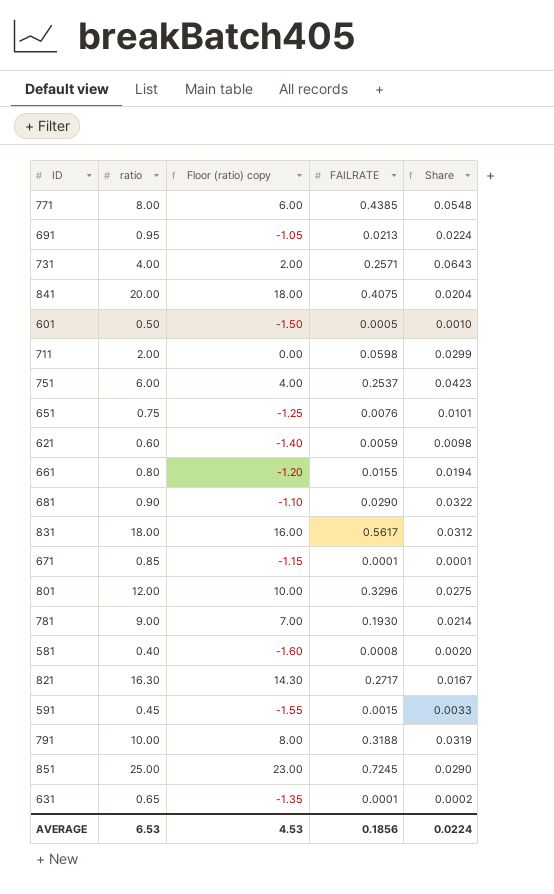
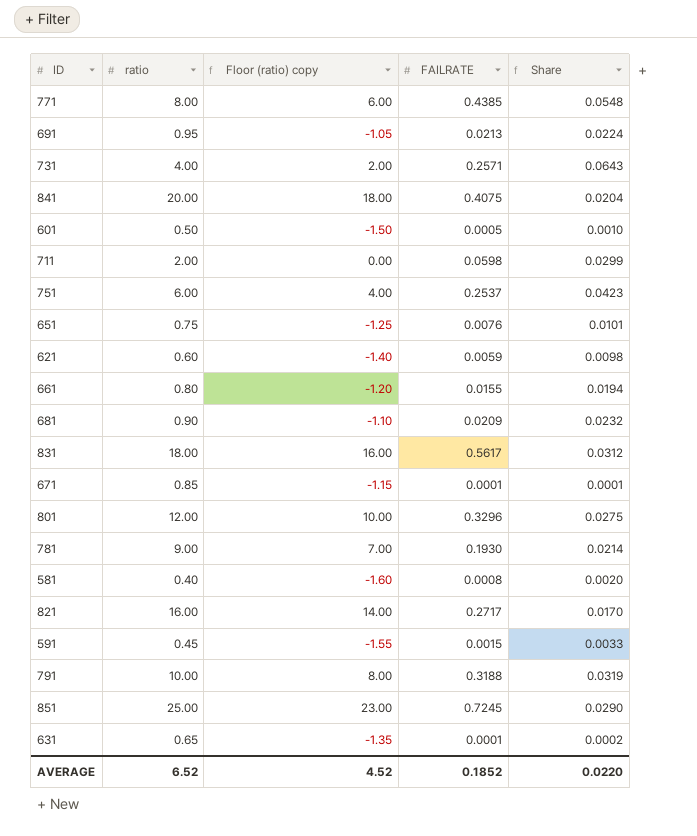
681 | FAILRATE: 0.0290 -> 0.0209
681 | Share: 0.0322 -> 0.0232
821 | ratio: 16.30 -> 16.00
821 | Floor (ratio) copy: 14.30 -> 14.00
821 | Share: 0.0167 -> 0.0170
AVERAGE | ratio: 6.53 -> 6.52
AVERAGE | Floor (ratio) copy: 4.53 -> 4.52
AVERAGE | FAILRATE: 0.1856 -> 0.1852
AVERAGE | Share: 0.0224 -> 0.0220

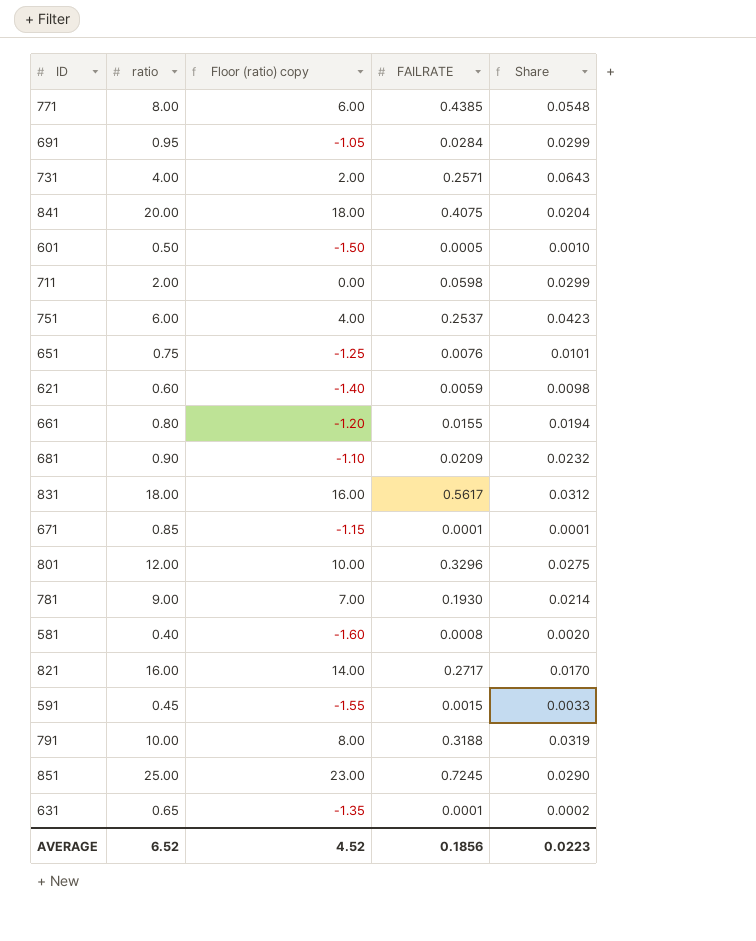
691 | FAILRATE: 0.0213 -> 0.0284
691 | Share: 0.0224 -> 0.0299
AVERAGE | FAILRATE: 0.1852 -> 0.1856
AVERAGE | Share: 0.0220 -> 0.0223

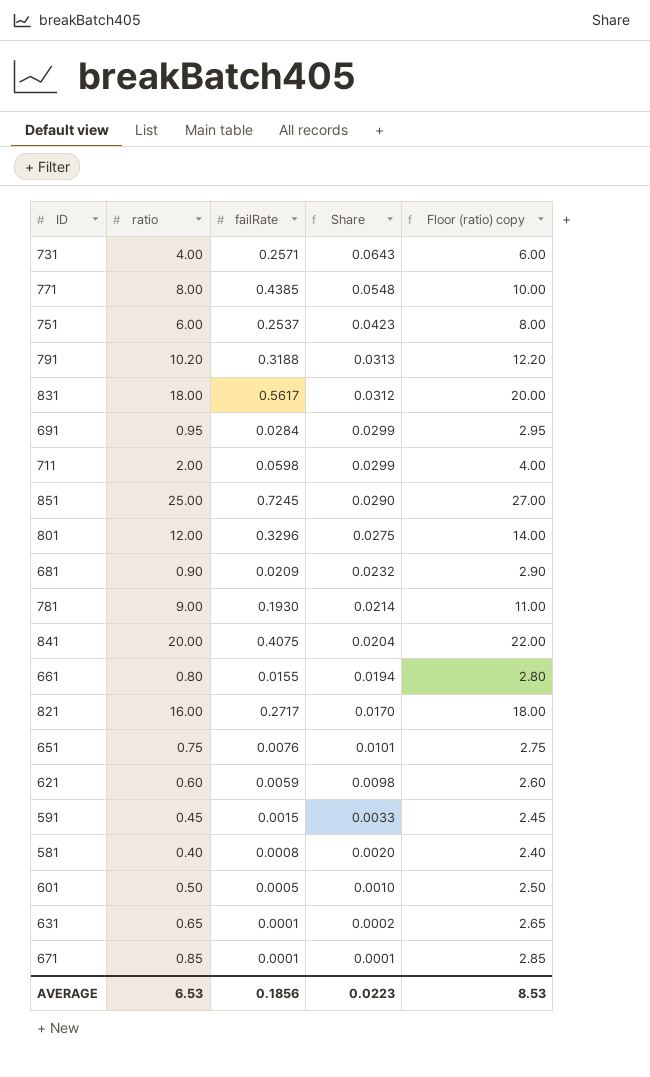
row order: none -> Share descending
column name: FAILRATE -> failRate
column Floor (ratio) copy | formula: [ratio] - 2 -> [ratio] + 2
column Floor (ratio) copy | position: 3 -> 5
791 | ratio: 10.00 -> 10.20
791 | Share: 0.0319 -> 0.0313
AVERAGE | ratio: 6.52 -> 6.53
AVERAGE | Floor (ratio) copy: 4.52 -> 8.53

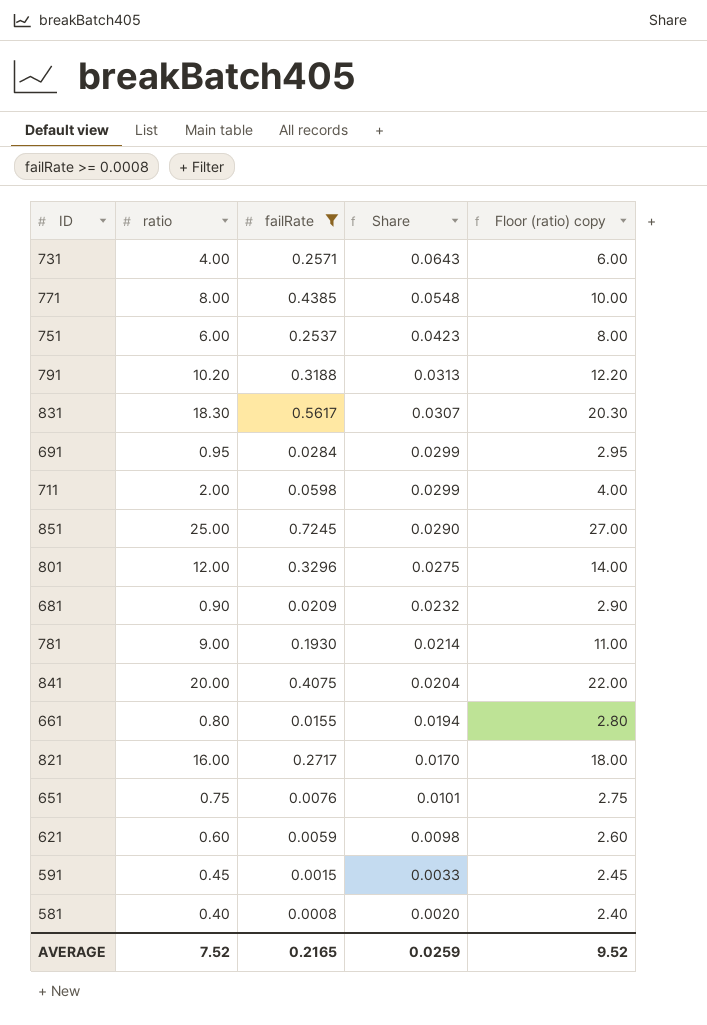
filter: none -> failRate >= 0.0008
831 | ratio: 18.00 -> 18.30
831 | Share: 0.0312 -> 0.0307
831 | Floor (ratio) copy: 20.00 -> 20.30
AVERAGE | ratio: 6.53 -> 7.52
AVERAGE | failRate: 0.1856 -> 0.2165
AVERAGE | Share: 0.0223 -> 0.0259
AVERAGE | Floor (ratio) copy: 8.53 -> 9.52

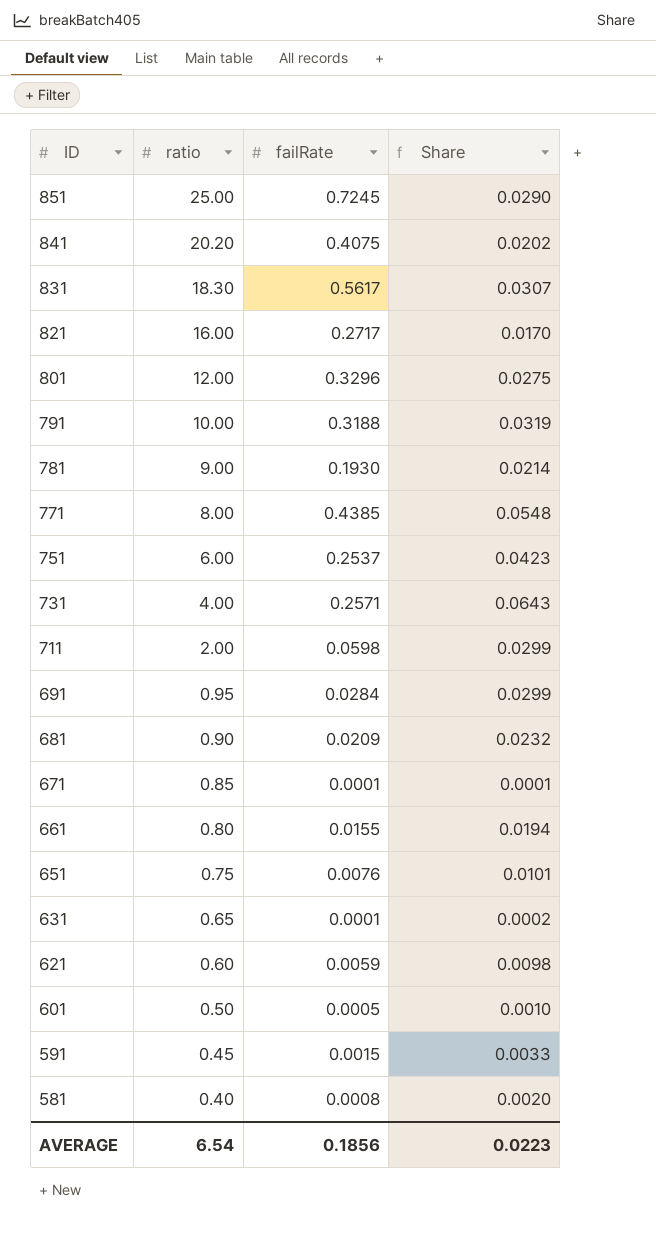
filter: failRate >= 0.0008 -> none
row order: Share descending -> ID descending
column Floor (ratio) copy | formula: [ratio] + 2 -> none
841 | ratio: 20.00 -> 20.20
841 | Share: 0.0204 -> 0.0202
791 | ratio: 10.20 -> 10.00
791 | Share: 0.0313 -> 0.0319
AVERAGE | ratio: 7.52 -> 6.54
AVERAGE | failRate: 0.2165 -> 0.1856
AVERAGE | Share: 0.0259 -> 0.0223

